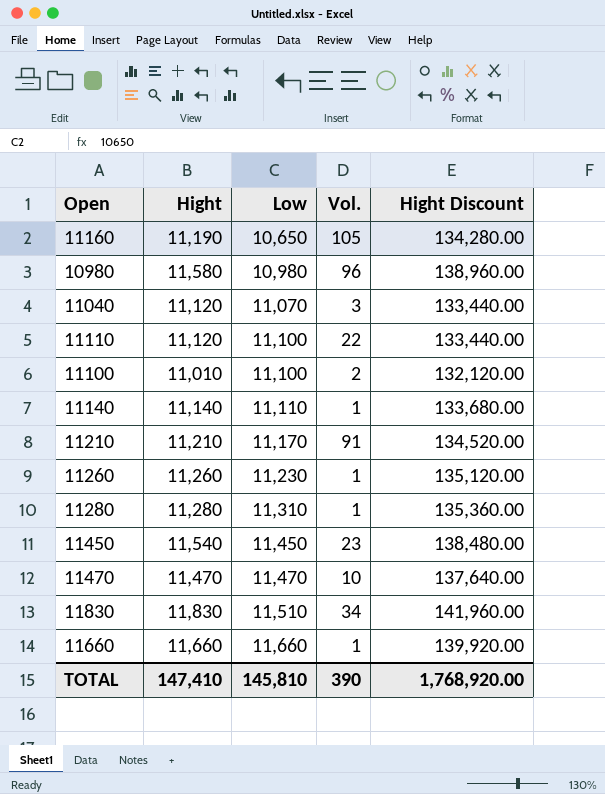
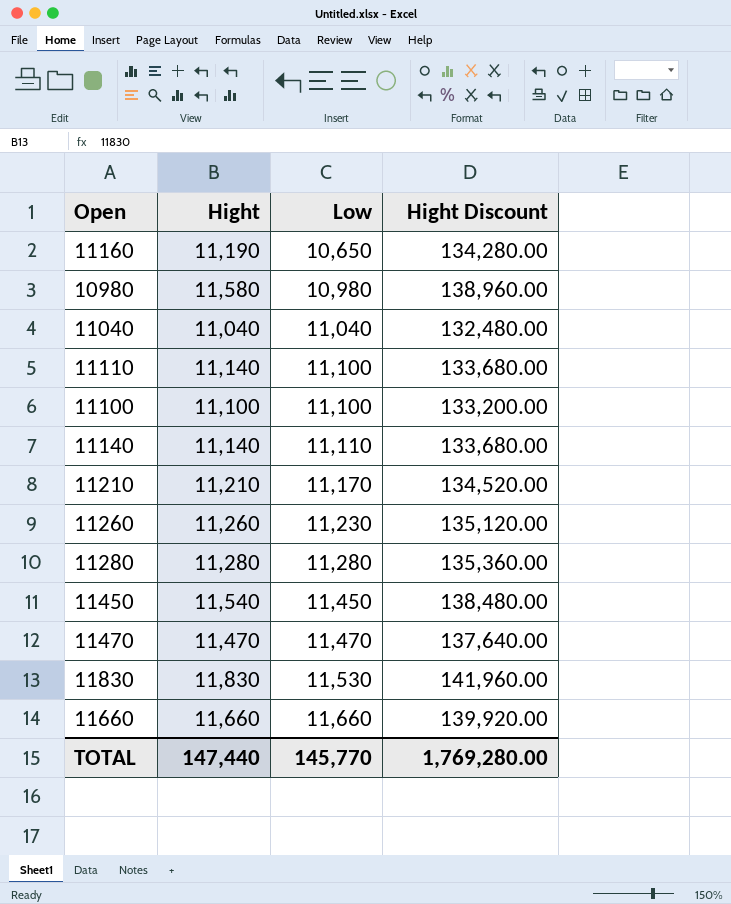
column Vol. | position: 4 -> none
11040 | Hight: 11,120 -> 11,040
11040 | Low: 11,070 -> 11,040
11040 | Hight Discount: 133,440.00 -> 132,480.00
11110 | Hight: 11,120 -> 11,140
11110 | Hight Discount: 133,440.00 -> 133,680.00
11100 | Hight: 11,010 -> 11,100
11100 | Hight Discount: 132,120.00 -> 133,200.00
11280 | Low: 11,310 -> 11,280
11830 | Low: 11,510 -> 11,530
TOTAL | Hight: 147,410 -> 147,440
TOTAL | Low: 145,810 -> 145,770
TOTAL | Hight Discount: 1,768,920.00 -> 1,769,280.00

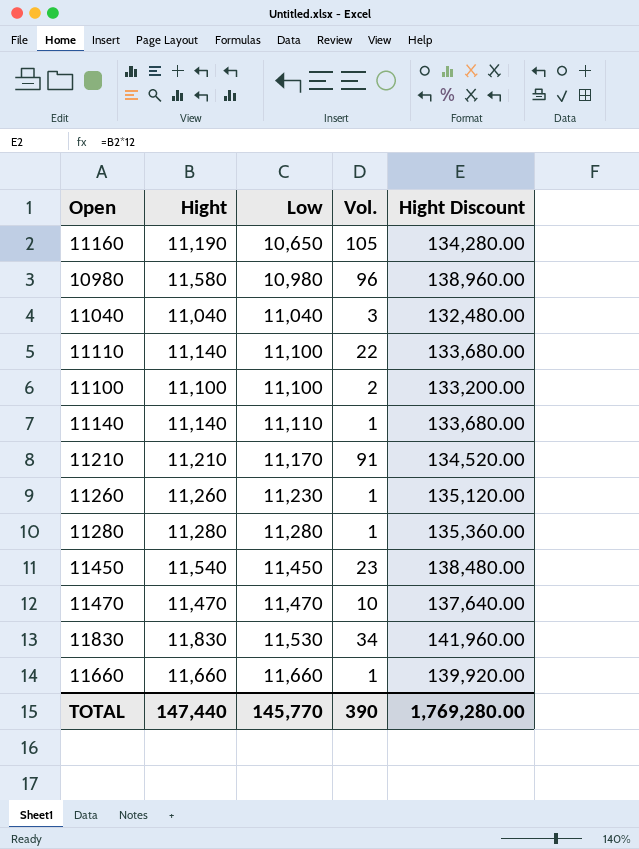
column Vol. | position: none -> 4

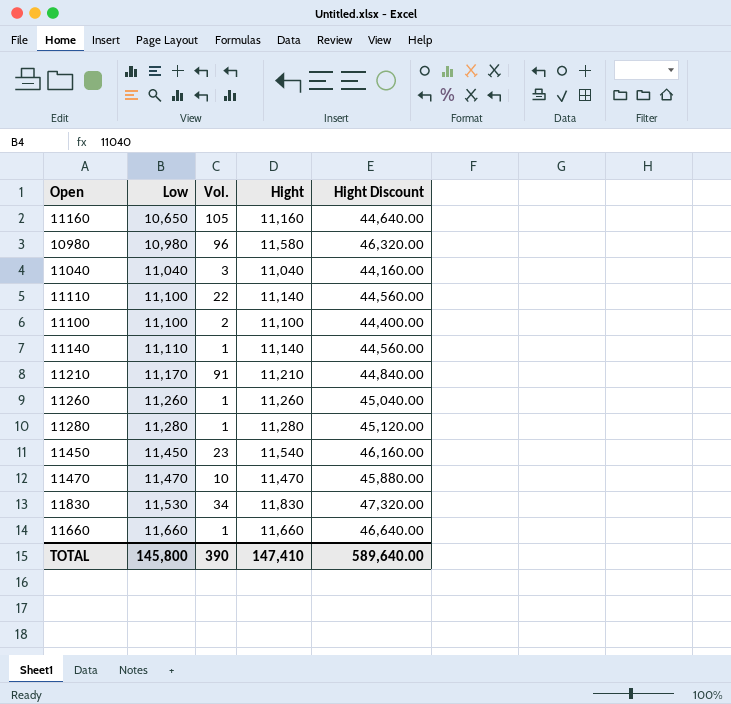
column Hight | position: 2 -> 4
column Hight Discount | formula: [Hight] * 12 -> [Hight] * 4
11160 | Hight: 11,190 -> 11,160
11260 | Low: 11,230 -> 11,260
TOTAL | Low: 145,770 -> 145,800
TOTAL | Hight: 147,440 -> 147,410
TOTAL | Hight Discount: 1,769,280.00 -> 589,640.00

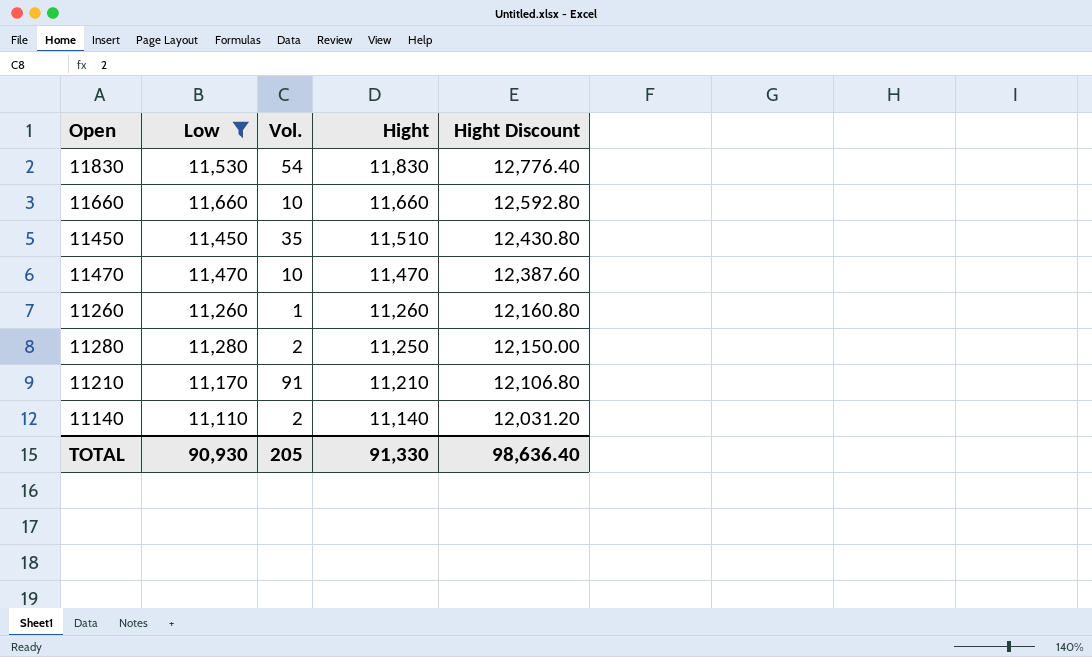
filter: none -> Low >= 11,110
row order: Low ascending -> Hight descending
column Hight Discount | formula: [Hight] * 4 -> [Hight] * 1.08
11830 | Vol.: 34 -> 54
11660 | Vol.: 1 -> 10
11450 | Vol.: 23 -> 35
11450 | Hight: 11,540 -> 11,510
11280 | Vol.: 1 -> 2
11280 | Hight: 11,280 -> 11,250
11140 | Vol.: 1 -> 2
TOTAL | Low: 145,800 -> 90,930
TOTAL | Vol.: 390 -> 205
TOTAL | Hight: 147,410 -> 91,330
TOTAL | Hight Discount: 589,640.00 -> 98,636.40

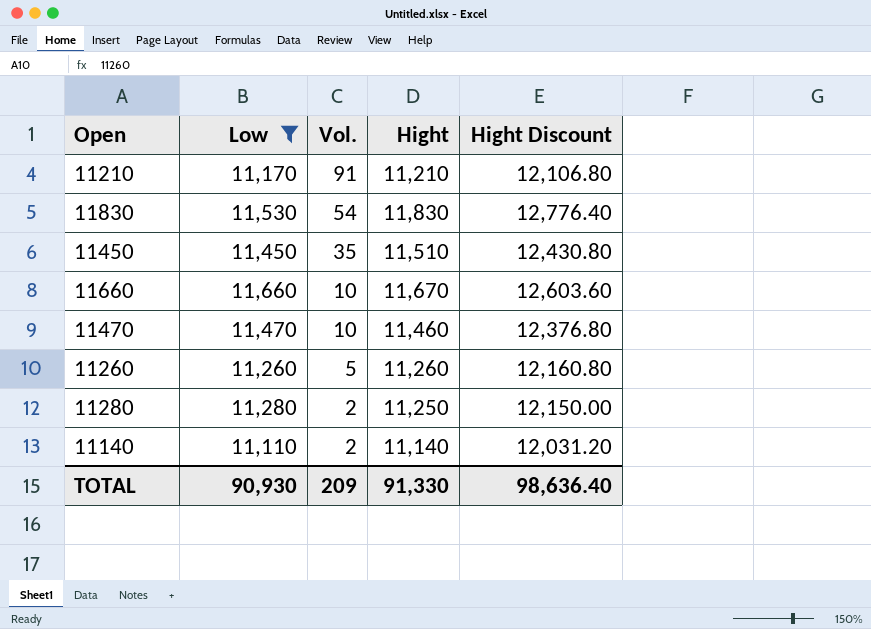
row order: Hight descending -> Vol. descending
11660 | Hight: 11,660 -> 11,670
11660 | Hight Discount: 12,592.80 -> 12,603.60
11470 | Hight: 11,470 -> 11,460
11470 | Hight Discount: 12,387.60 -> 12,376.80
11260 | Vol.: 1 -> 5
TOTAL | Vol.: 205 -> 209

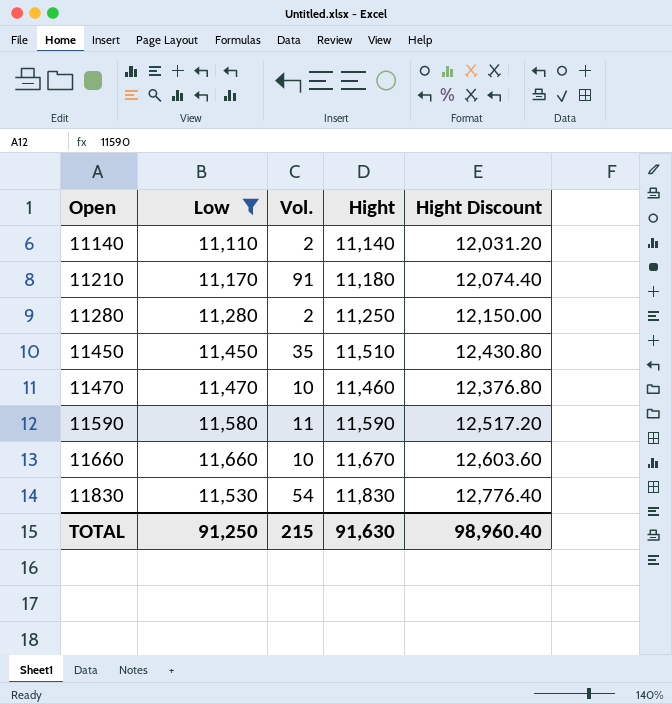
row order: Vol. descending -> Open ascending
row 11260: 11,260 | 5 | 11,260 | 12,160.80 -> none
11210 | Hight: 11,210 -> 11,180
11210 | Hight Discount: 12,106.80 -> 12,074.40
row 11590: none -> 11,580 | 11 | 11,590 | 12,517.20
TOTAL | Low: 90,930 -> 91,250
TOTAL | Vol.: 209 -> 215
TOTAL | Hight: 91,330 -> 91,630
TOTAL | Hight Discount: 98,636.40 -> 98,960.40

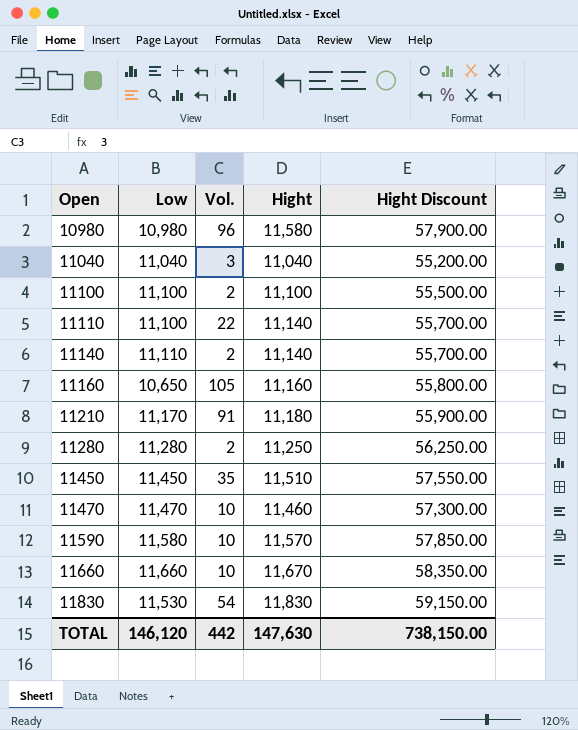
filter: Low >= 11,110 -> none
column Hight Discount | formula: [Hight] * 1.08 -> [Hight] * 5
11590 | Vol.: 11 -> 10
11590 | Hight: 11,590 -> 11,570
TOTAL | Low: 91,250 -> 146,120
TOTAL | Vol.: 215 -> 442
TOTAL | Hight: 91,630 -> 147,630
TOTAL | Hight Discount: 98,960.40 -> 738,150.00

